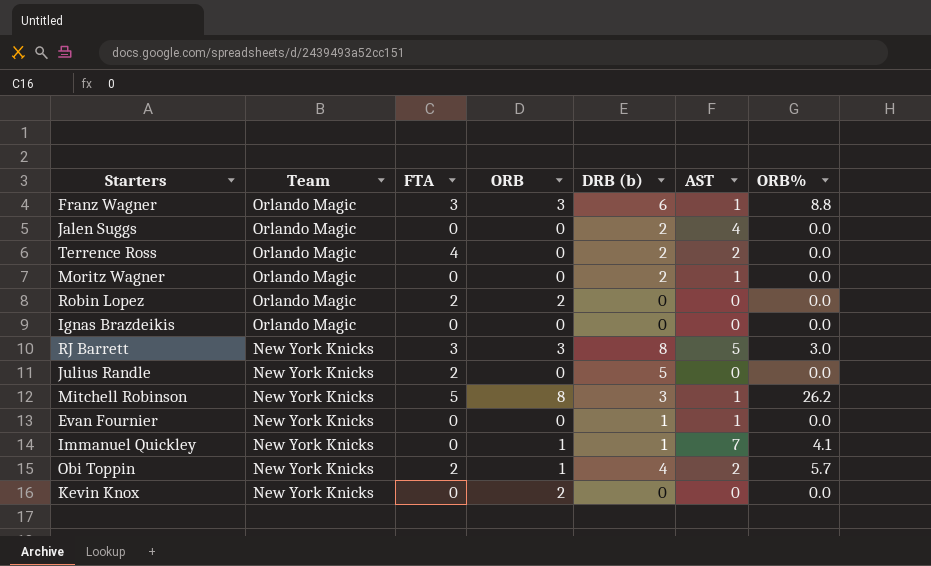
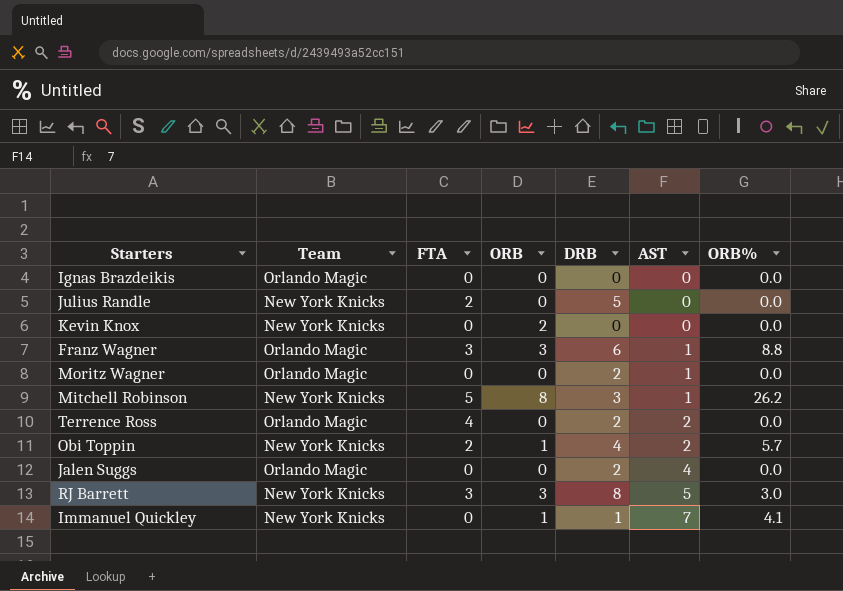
row order: Team descending -> AST ascending
column name: DRB (b) -> DRB
row Robin Lopez: Orlando Magic | 2 | 2 | 0 | 0 | 0.0 -> none
row Evan Fournier: New York Knicks | 0 | 0 | 1 | 1 | 0.0 -> none

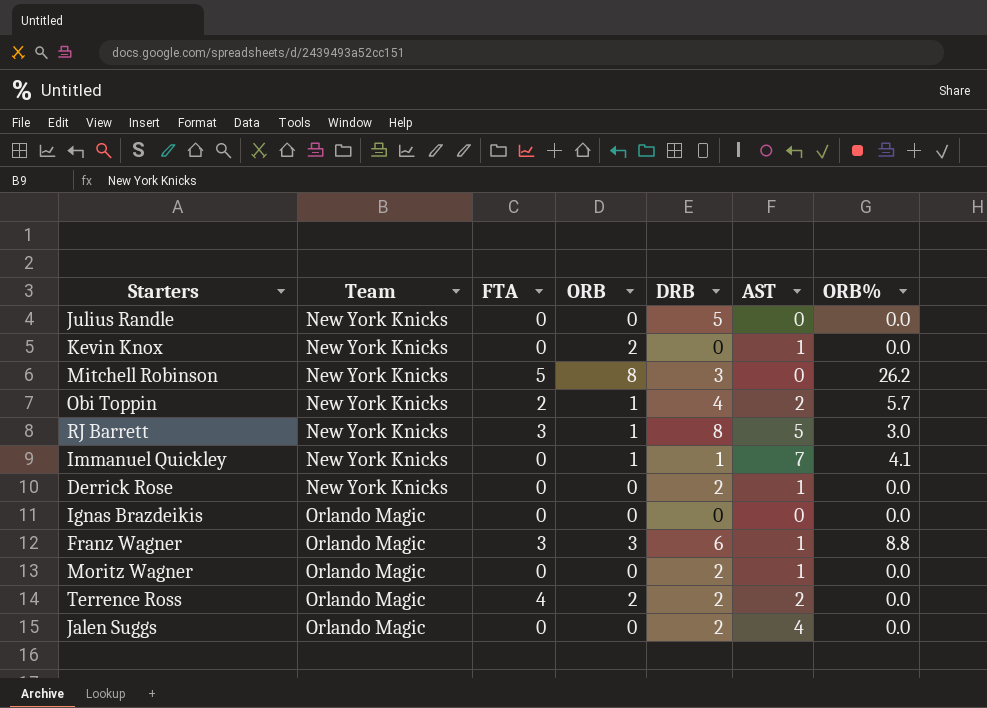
row order: AST ascending -> Team ascending
Julius Randle | FTA: 2 -> 0
Kevin Knox | AST: 0 -> 1
Mitchell Robinson | AST: 1 -> 0
RJ Barrett | ORB: 3 -> 1
row Derrick Rose: none -> New York Knicks | 0 | 0 | 2 | 1 | 0.0
Terrence Ross | ORB: 0 -> 2

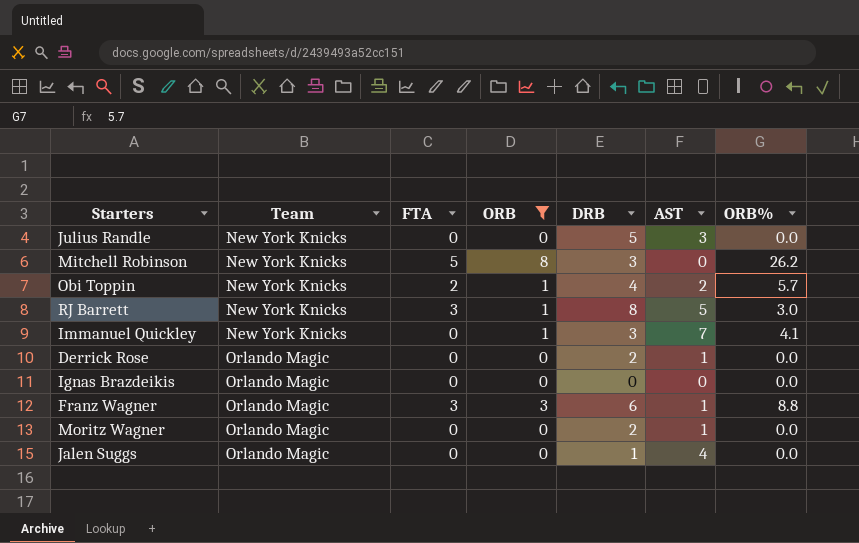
filter: none -> ORB != 2
Julius Randle | AST: 0 -> 3
Immanuel Quickley | DRB: 1 -> 3
Derrick Rose | Team: New York Knicks -> Orlando Magic
Jalen Suggs | DRB: 2 -> 1

